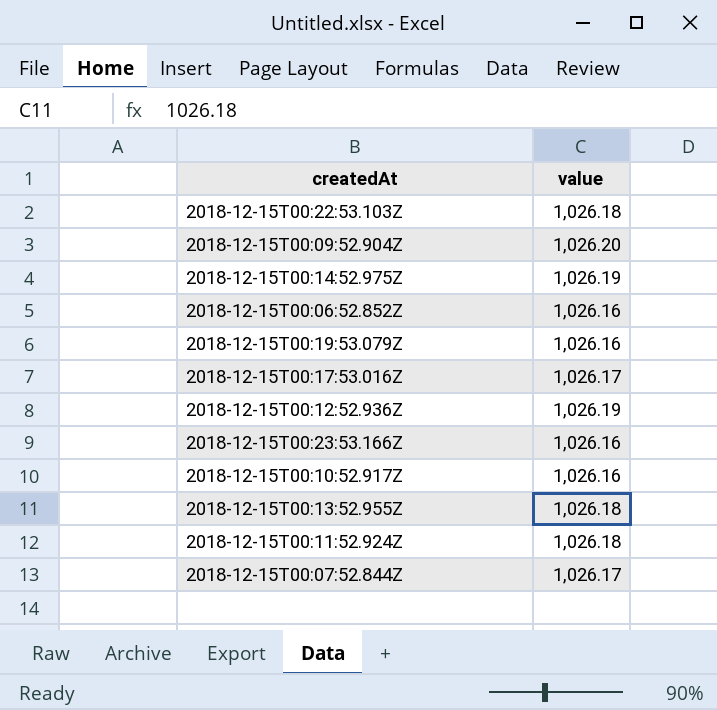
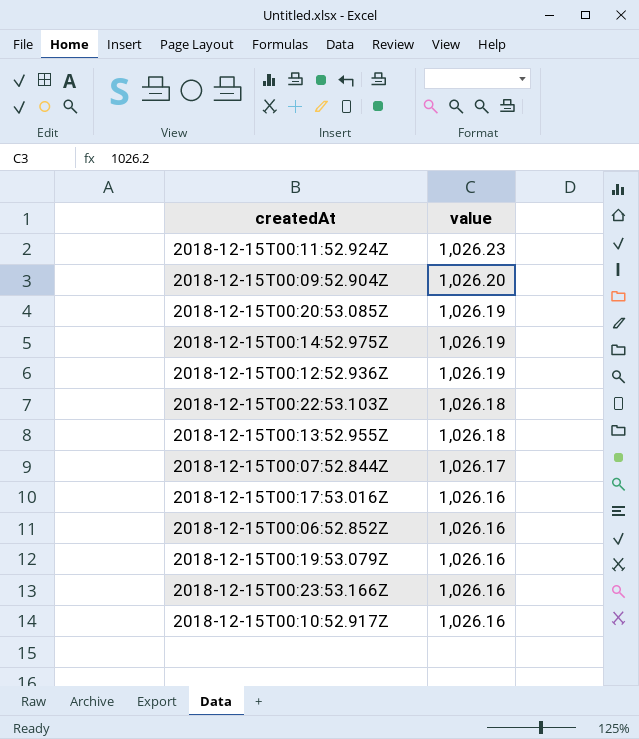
row order: none -> value descending
2018-12-15T00:11:52.924Z | value: 1,026.18 -> 1,026.23
row 2018-12-15T00:20:53.085Z: none -> 1,026.19
2018-12-15T00:17:53.016Z | value: 1,026.17 -> 1,026.16

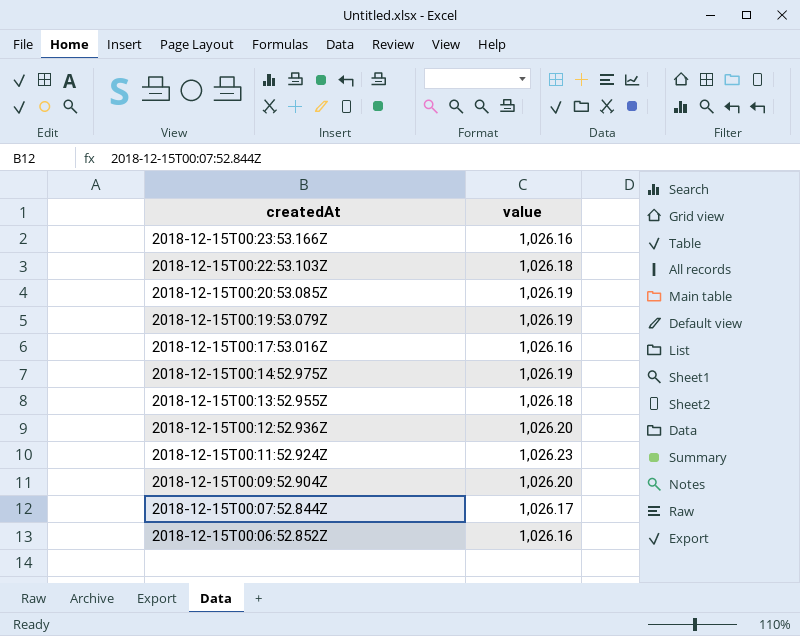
row order: value descending -> createdAt descending
row 2018-12-15T00:10:52.917Z: 1,026.16 -> none
2018-12-15T00:19:53.079Z | value: 1,026.16 -> 1,026.19
2018-12-15T00:12:52.936Z | value: 1,026.19 -> 1,026.20

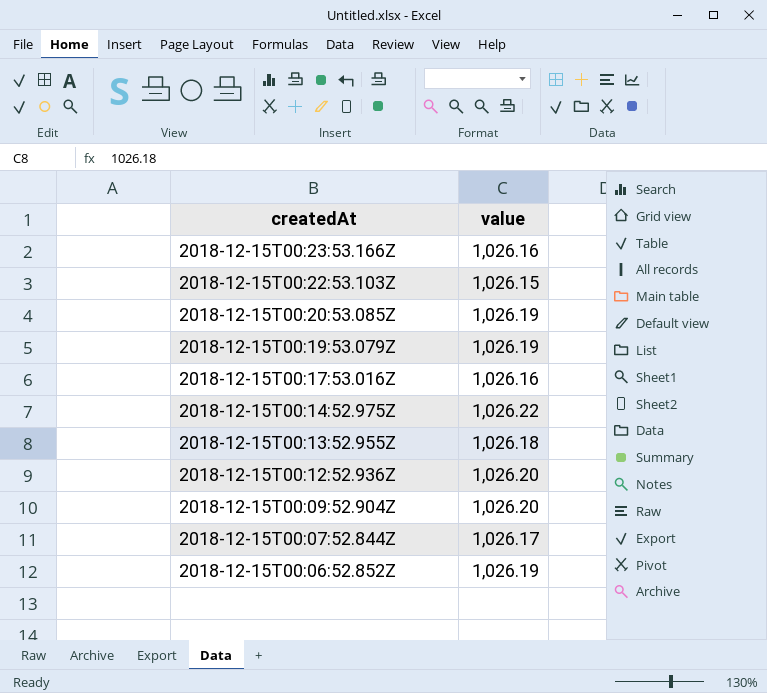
row 2018-12-15T00:11:52.924Z: 1,026.23 -> none
2018-12-15T00:22:53.103Z | value: 1,026.18 -> 1,026.15
2018-12-15T00:14:52.975Z | value: 1,026.19 -> 1,026.22
2018-12-15T00:06:52.852Z | value: 1,026.16 -> 1,026.19

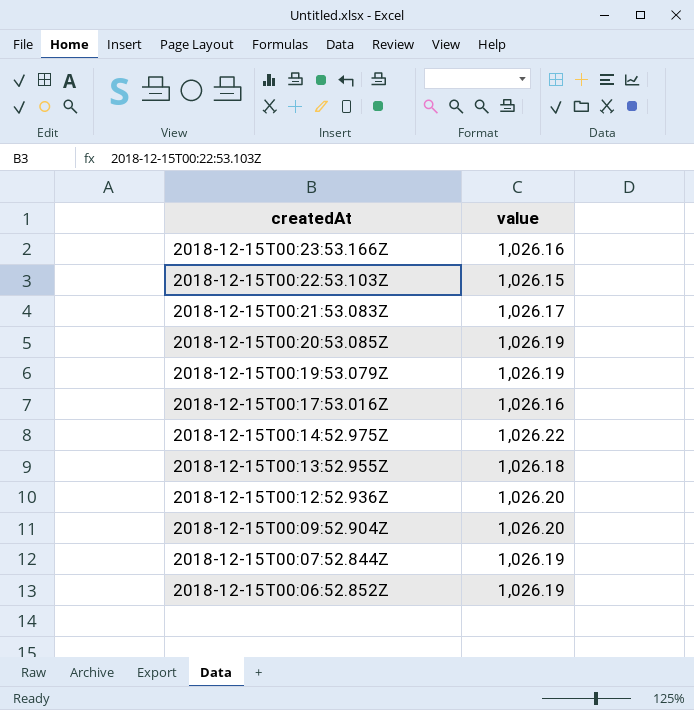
row 2018-12-15T00:21:53.083Z: none -> 1,026.17
2018-12-15T00:07:52.844Z | value: 1,026.17 -> 1,026.19

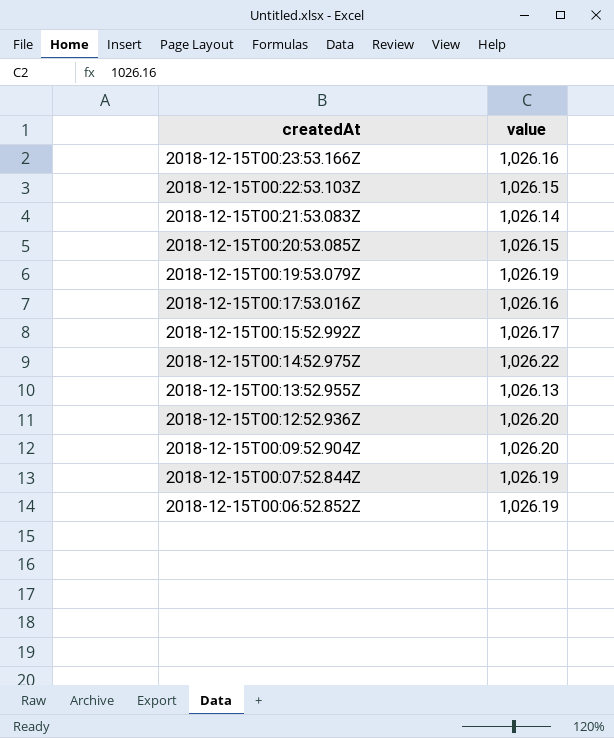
2018-12-15T00:21:53.083Z | value: 1,026.17 -> 1,026.14
2018-12-15T00:20:53.085Z | value: 1,026.19 -> 1,026.15
row 2018-12-15T00:15:52.992Z: none -> 1,026.17
2018-12-15T00:13:52.955Z | value: 1,026.18 -> 1,026.13

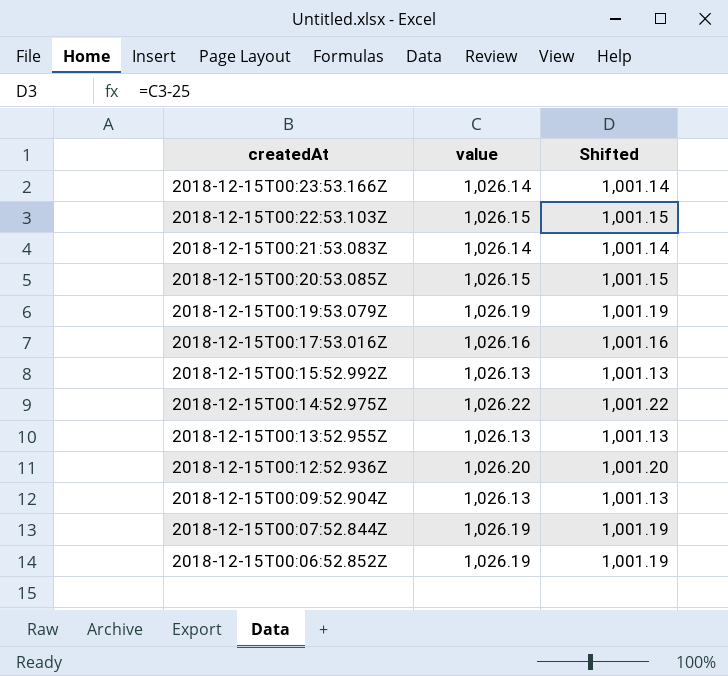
column Shifted | formula: none -> [value] - 25
2018-12-15T00:23:53.166Z | value: 1,026.16 -> 1,026.14
2018-12-15T00:15:52.992Z | value: 1,026.17 -> 1,026.13
2018-12-15T00:09:52.904Z | value: 1,026.20 -> 1,026.13

